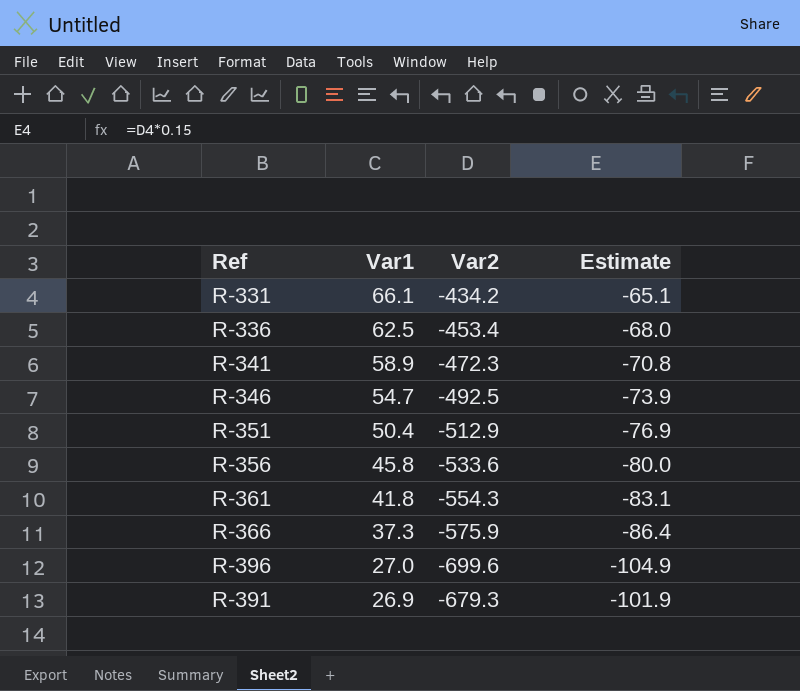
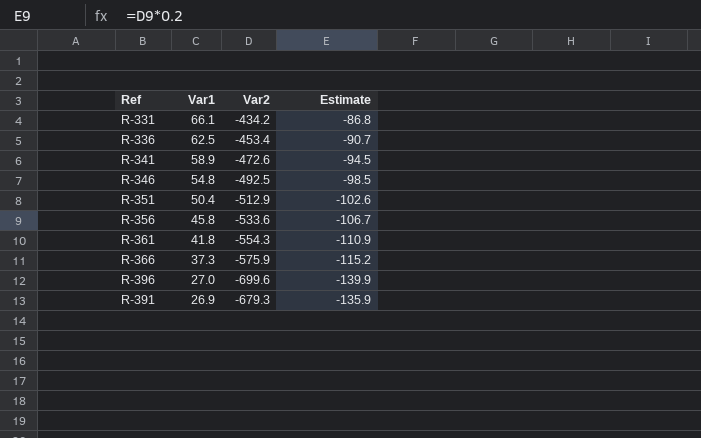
column Estimate | formula: [Var2] * 0.15 -> [Var2] * 0.2
R-341 | Var2: -472.3 -> -472.6
R-346 | Var1: 54.7 -> 54.8

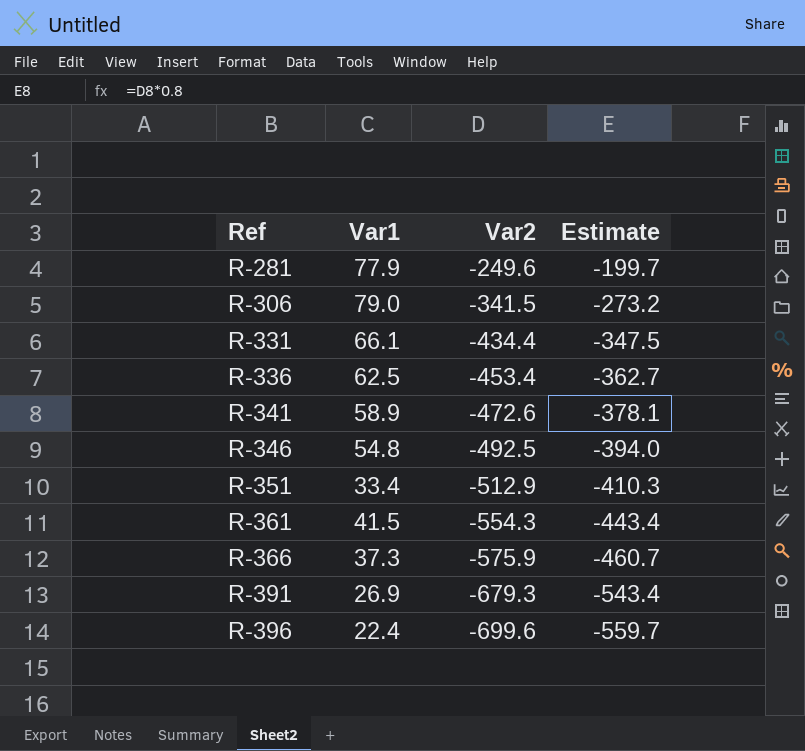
row order: Var1 descending -> Ref ascending
column Estimate | formula: [Var2] * 0.2 -> [Var2] * 0.8
row R-356: 45.8 | -533.6 | -106.7 -> none
row R-281: none -> 77.9 | -249.6 | -199.7
row R-306: none -> 79.0 | -341.5 | -273.2
R-331 | Var2: -434.2 -> -434.4
R-351 | Var1: 50.4 -> 33.4
R-361 | Var1: 41.8 -> 41.5
R-396 | Var1: 27.0 -> 22.4

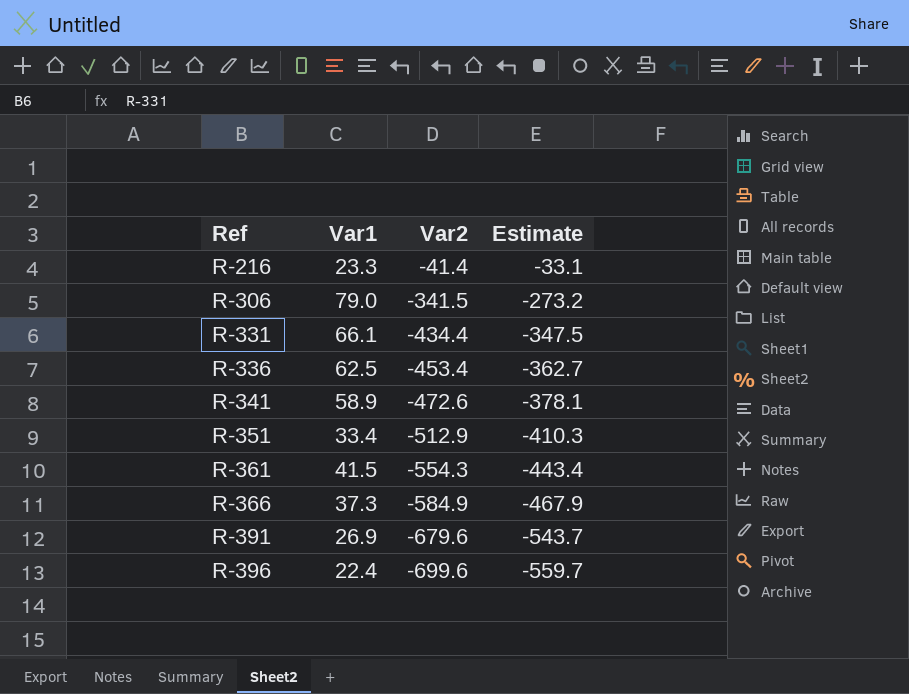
row R-281: 77.9 | -249.6 | -199.7 -> none
row R-346: 54.8 | -492.5 | -394.0 -> none
row R-216: none -> 23.3 | -41.4 | -33.1
R-366 | Var2: -575.9 -> -584.9
R-366 | Estimate: -460.7 -> -467.9
R-391 | Var2: -679.3 -> -679.6
R-391 | Estimate: -543.4 -> -543.7

